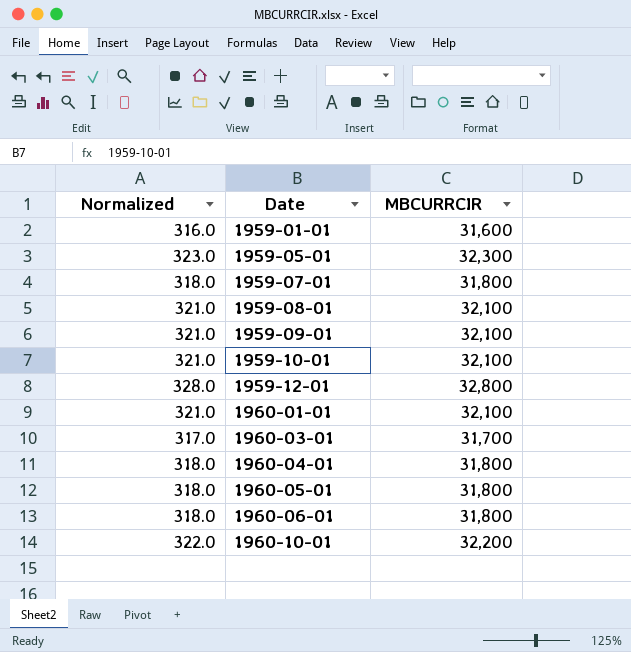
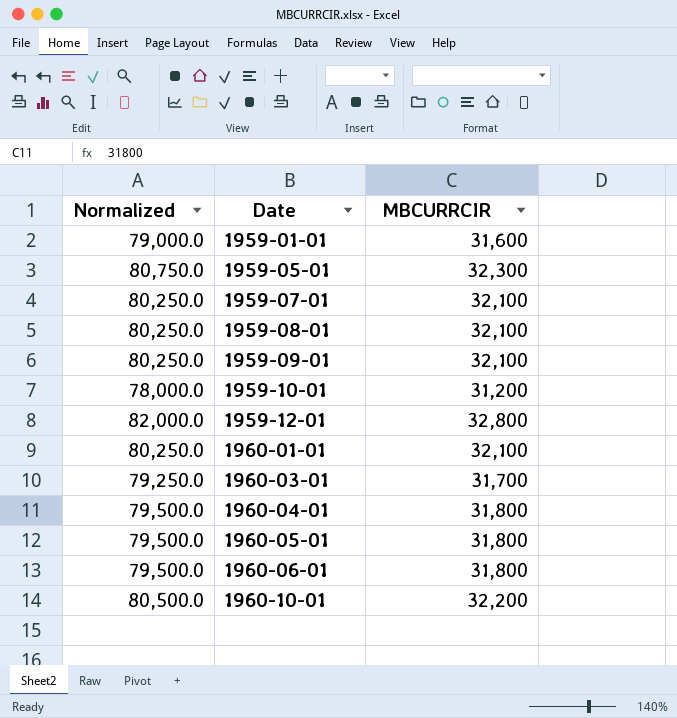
column Normalized | formula: [MBCURRCIR] * 0.01 -> [MBCURRCIR] * 2.5
1959-07-01 | MBCURRCIR: 31,800 -> 32,100
1959-10-01 | MBCURRCIR: 32,100 -> 31,200

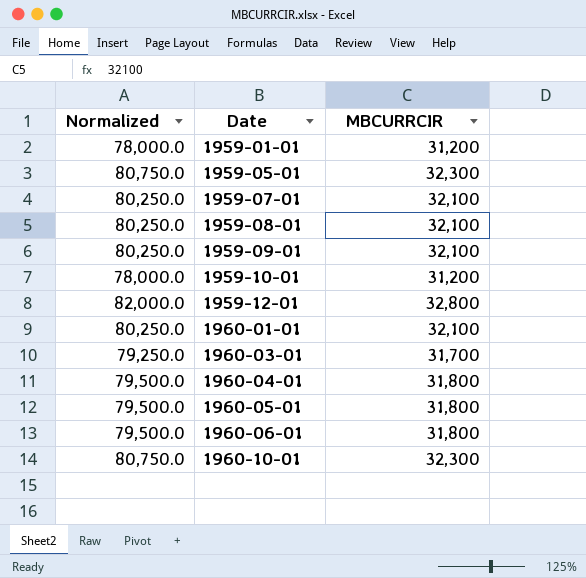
1959-01-01 | Normalized: 79,000.0 -> 78,000.0
1959-01-01 | MBCURRCIR: 31,600 -> 31,200
1960-10-01 | Normalized: 80,500.0 -> 80,750.0
1960-10-01 | MBCURRCIR: 32,200 -> 32,300

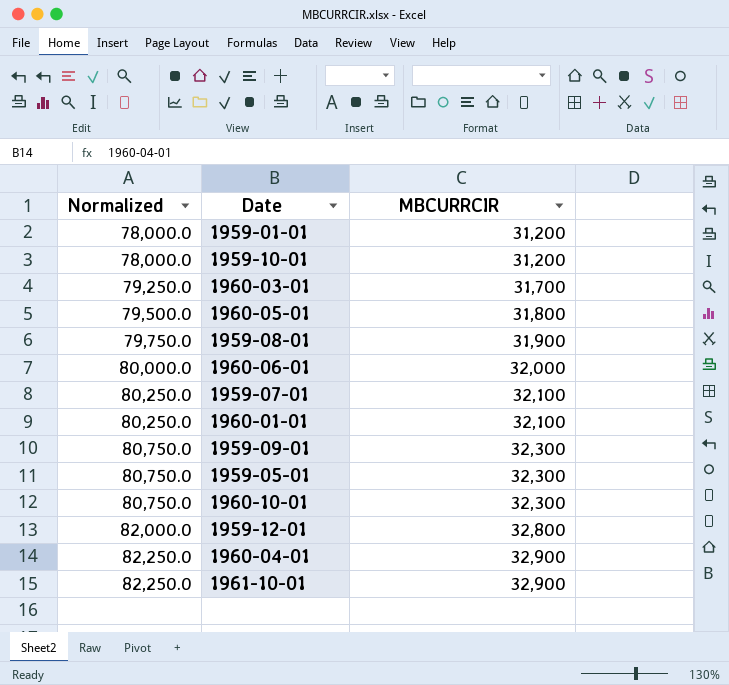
row order: Date ascending -> Normalized ascending
1959-08-01 | Normalized: 80,250.0 -> 79,750.0
1959-08-01 | MBCURRCIR: 32,100 -> 31,900
1960-06-01 | Normalized: 79,500.0 -> 80,000.0
1960-06-01 | MBCURRCIR: 31,800 -> 32,000
1959-09-01 | Normalized: 80,250.0 -> 80,750.0
1959-09-01 | MBCURRCIR: 32,100 -> 32,300
1960-04-01 | Normalized: 79,500.0 -> 82,250.0
1960-04-01 | MBCURRCIR: 31,800 -> 32,900
row 1961-10-01: none -> 82,250.0 | 32,900

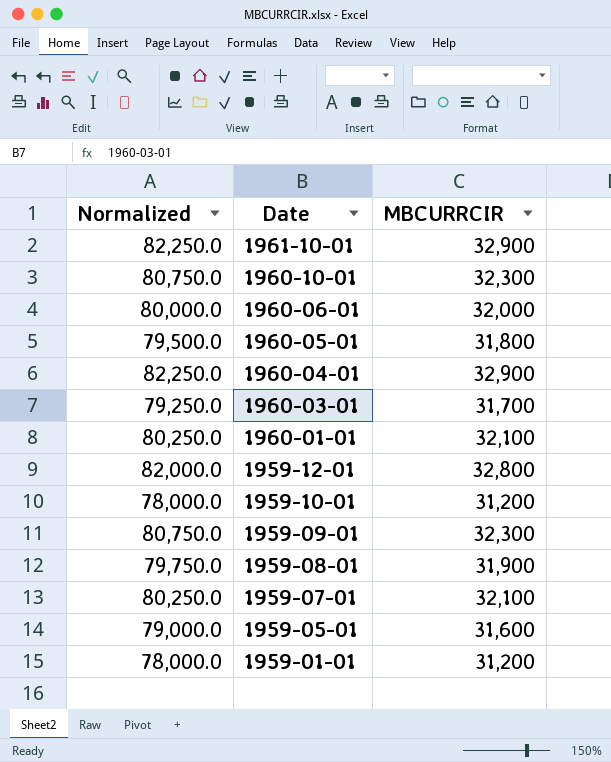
row order: Normalized ascending -> Date descending
1959-05-01 | Normalized: 80,750.0 -> 79,000.0
1959-05-01 | MBCURRCIR: 32,300 -> 31,600

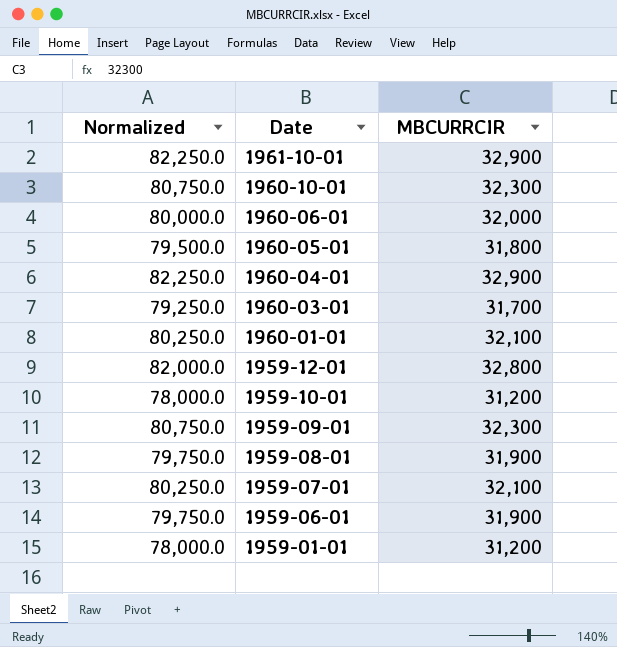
row 1959-05-01: 79,000.0 | 31,600 -> none
row 1959-06-01: none -> 79,750.0 | 31,900

